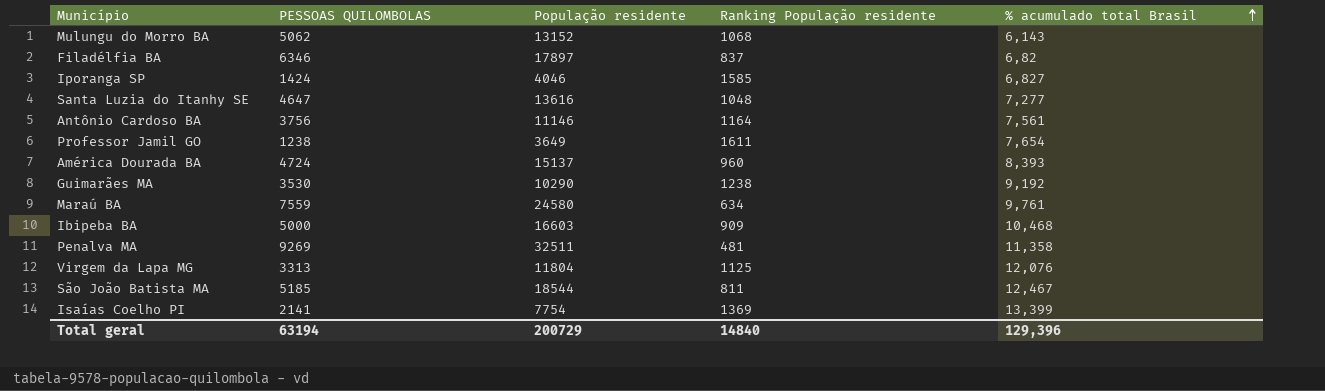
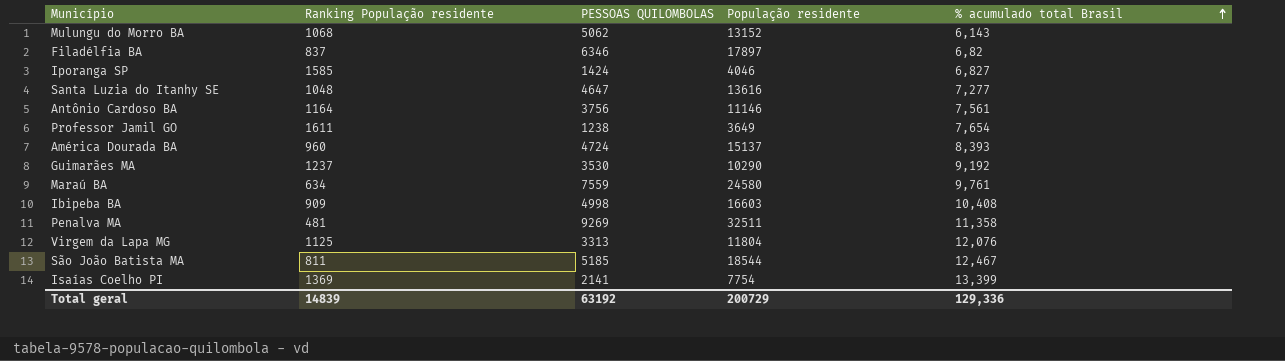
column Ranking População residente | position: 4 -> 2
Guimarães MA | Ranking População residente: 1238 -> 1237
Ibipeba BA | PESSOAS QUILOMBOLAS: 5000 -> 4998
Ibipeba BA | % acumulado total Brasil: 10,468 -> 10,408
Total geral | Ranking População residente: 14840 -> 14839
Total geral | PESSOAS QUILOMBOLAS: 63194 -> 63192
Total geral | % acumulado total Brasil: 129,396 -> 129,336

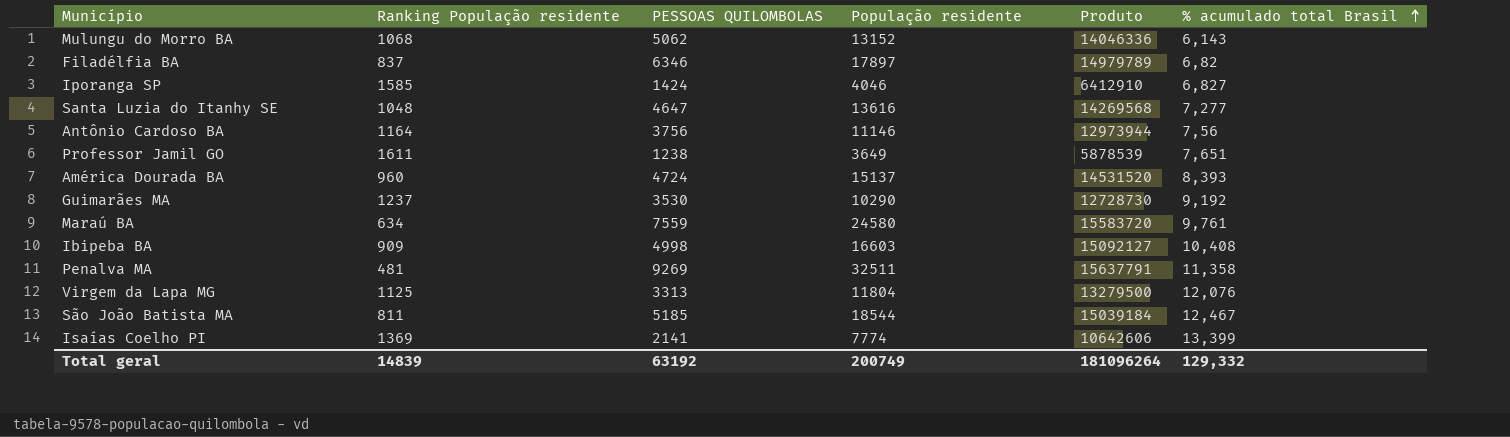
column Produto | formula: none -> [Ranking População residente] * [População residente]
Antônio Cardoso BA | % acumulado total Brasil: 7,561 -> 7,56
Professor Jamil GO | % acumulado total Brasil: 7,654 -> 7,651
Isaías Coelho PI | População residente: 7754 -> 7774
Total geral | População residente: 200729 -> 200749
Total geral | % acumulado total Brasil: 129,336 -> 129,332

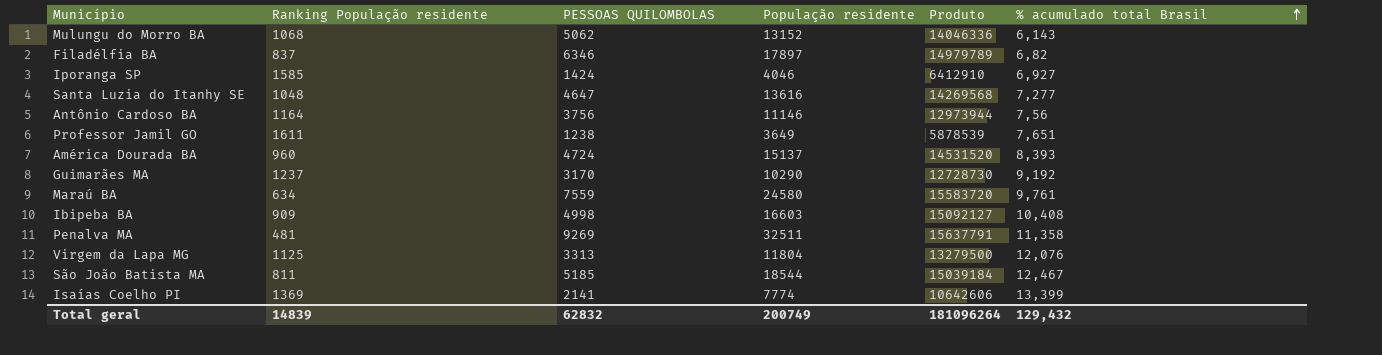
Iporanga SP | % acumulado total Brasil: 6,827 -> 6,927
Guimarães MA | PESSOAS QUILOMBOLAS: 3530 -> 3170
Total geral | PESSOAS QUILOMBOLAS: 63192 -> 62832
Total geral | % acumulado total Brasil: 129,332 -> 129,432

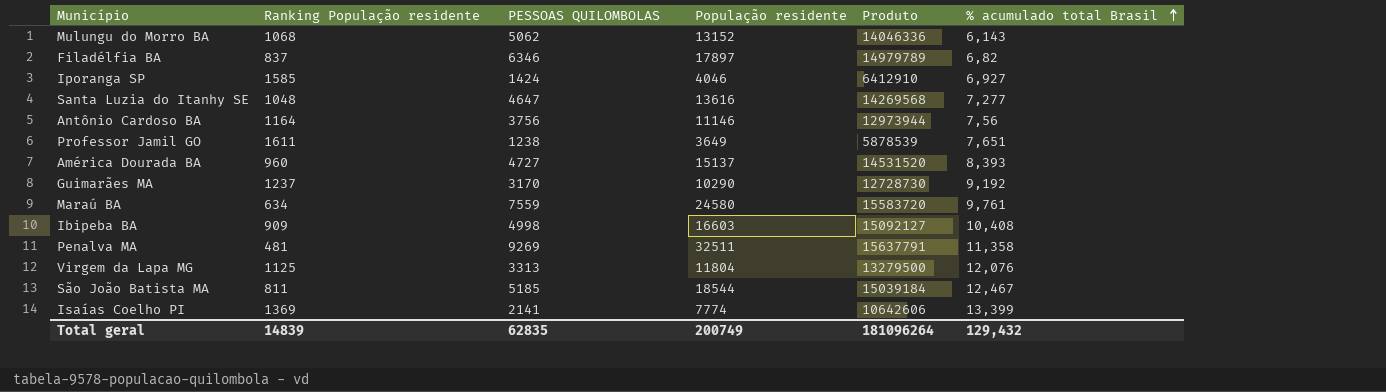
América Dourada BA | PESSOAS QUILOMBOLAS: 4724 -> 4727
Total geral | PESSOAS QUILOMBOLAS: 62832 -> 62835

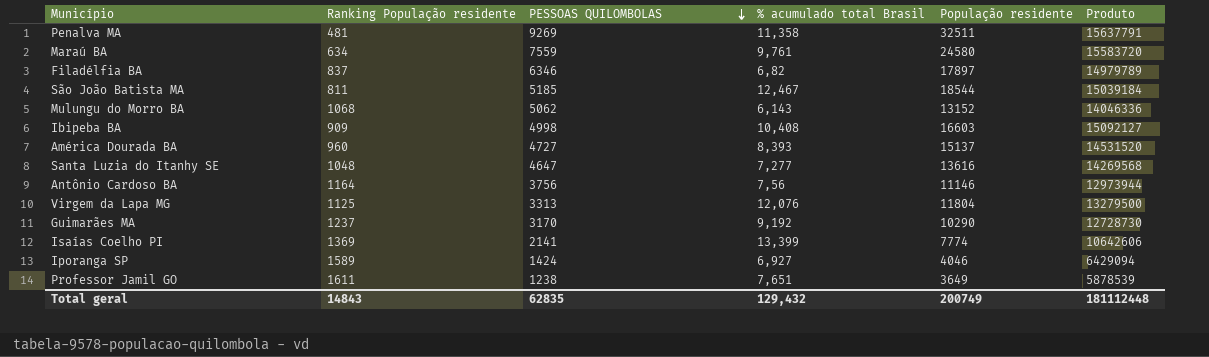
row order: % acumulado total Brasil ascending -> PESSOAS QUILOMBOLAS descending
column % acumulado total Brasil | position: 6 -> 4
Iporanga SP | Ranking População residente: 1585 -> 1589
Iporanga SP | Produto: 6412910 -> 6429094
Total geral | Ranking População residente: 14839 -> 14843
Total geral | Produto: 181096264 -> 181112448

